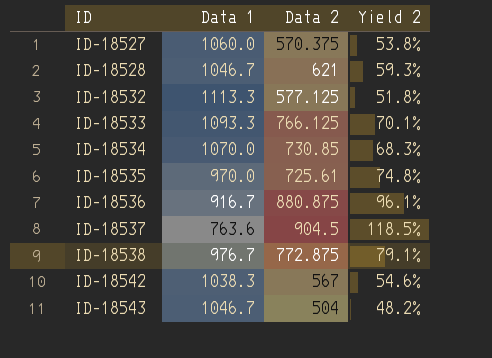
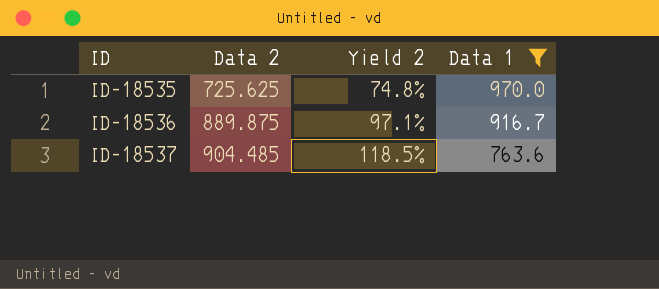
filter: none -> Data 1 <= 970.0
column Data 1 | position: 2 -> 4
ID-18535 | Data 2: 725.61 -> 725.625
ID-18536 | Data 2: 880.875 -> 889.875
ID-18536 | Yield 2: 96.1% -> 97.1%
ID-18537 | Data 2: 904.5 -> 904.485

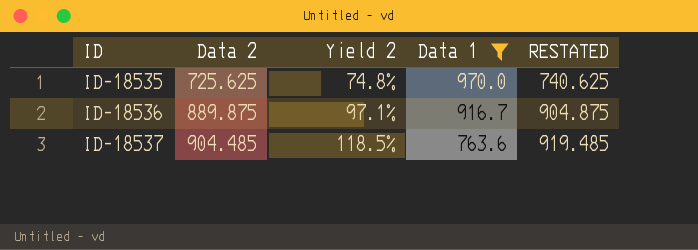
column RESTATED | formula: none -> [Data 2] + 15

